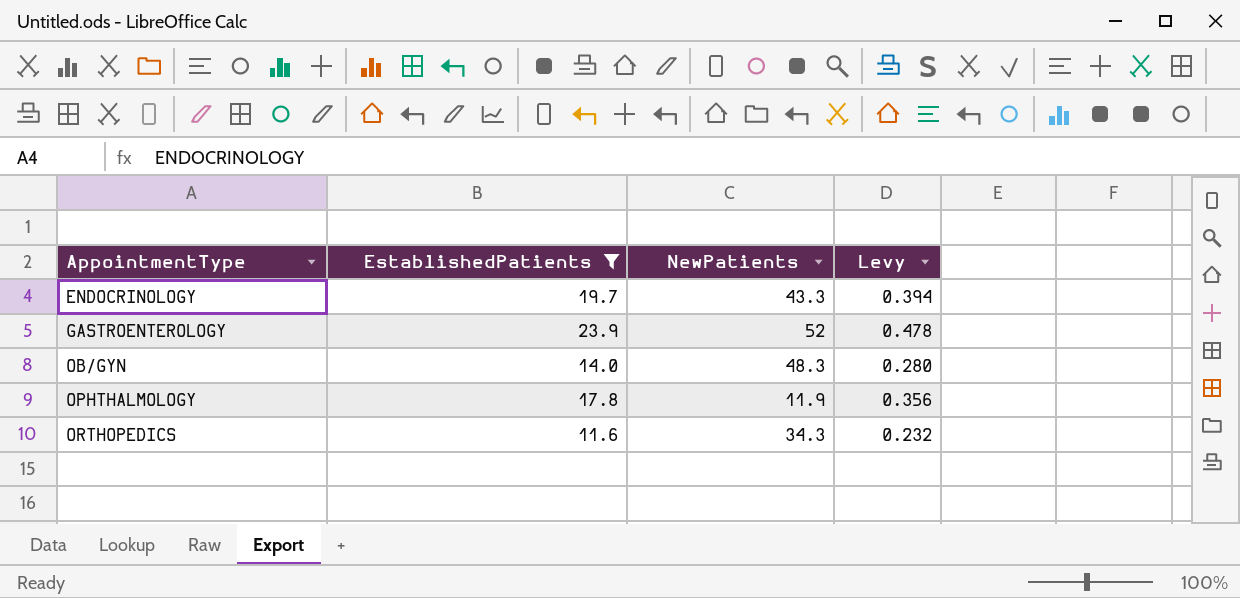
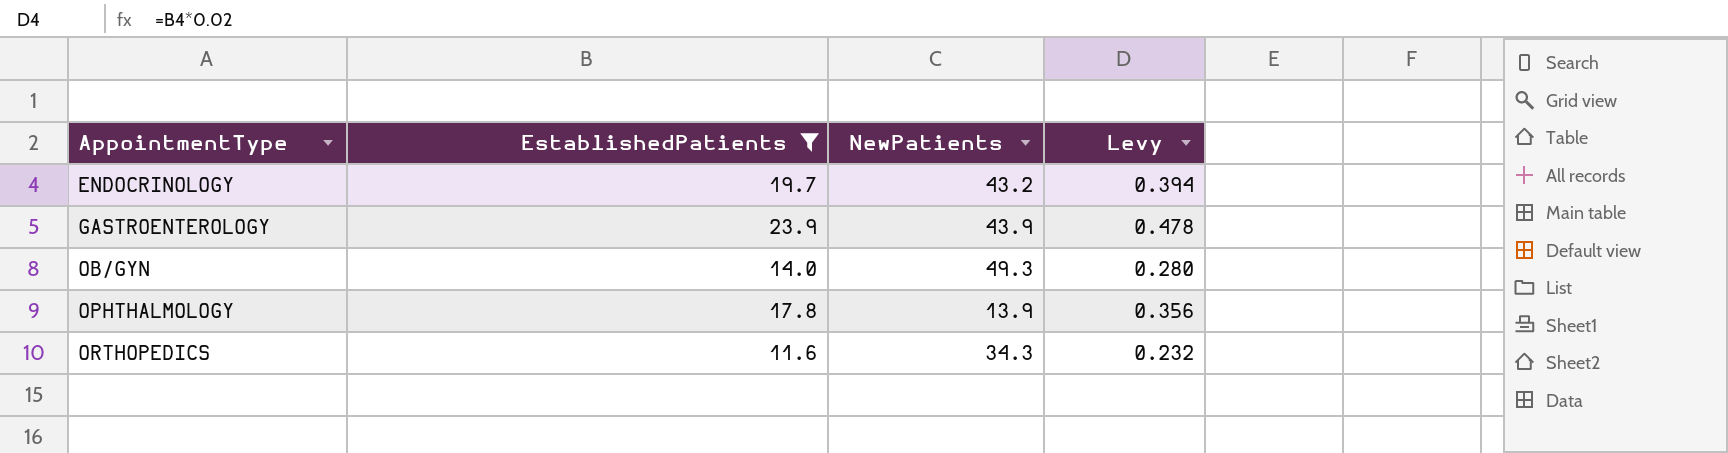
ENDOCRINOLOGY | NewPatients: 43.3 -> 43.2
GASTROENTEROLOGY | NewPatients: 52 -> 43.9
OB/GYN | NewPatients: 48.3 -> 49.3
OPHTHALMOLOGY | NewPatients: 11.9 -> 13.9

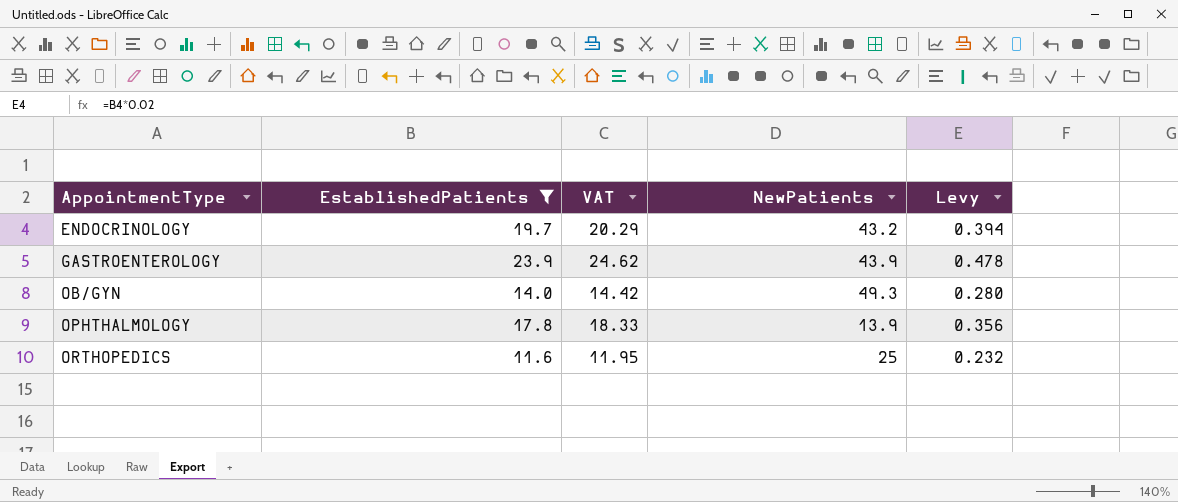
column VAT | formula: none -> [EstablishedPatients] * 1.03
ORTHOPEDICS | NewPatients: 34.3 -> 25

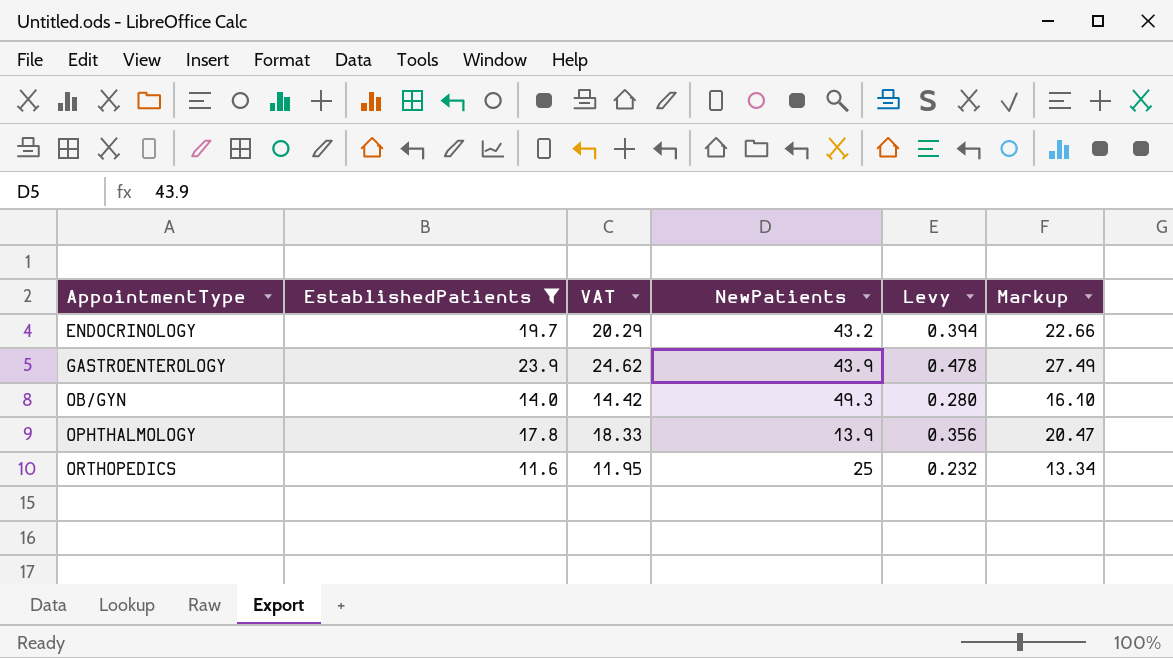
column Markup | formula: none -> [EstablishedPatients] * 1.15

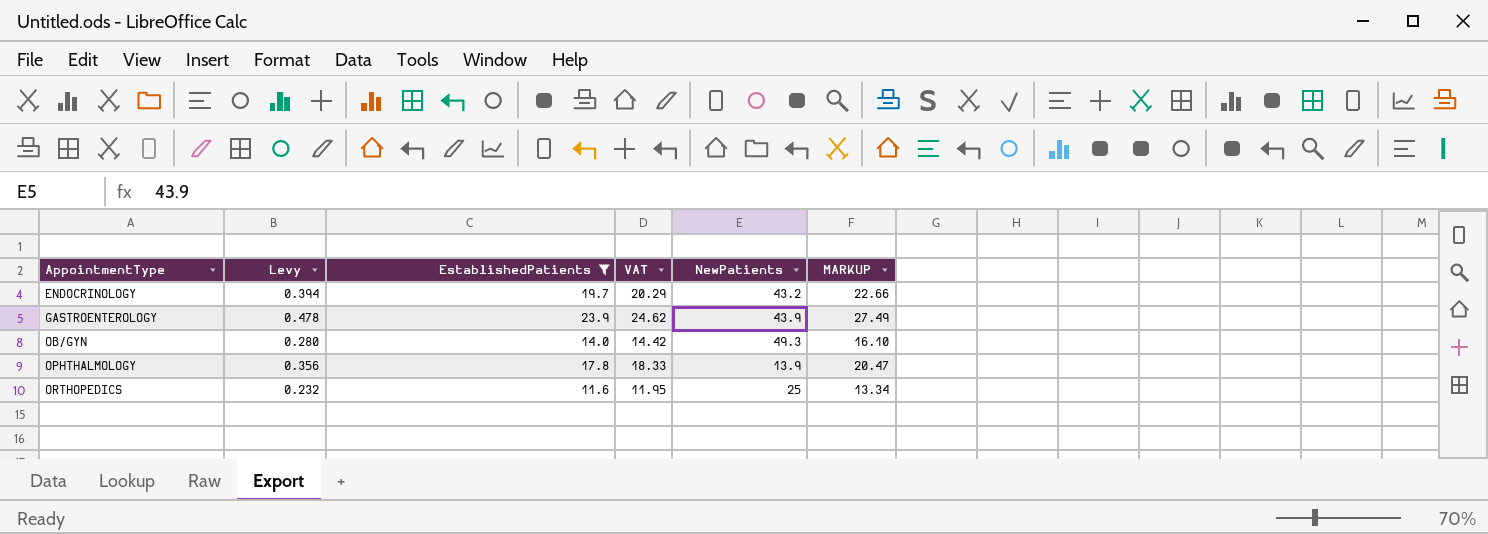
column Levy | position: 5 -> 2
column name: Markup -> MARKUP

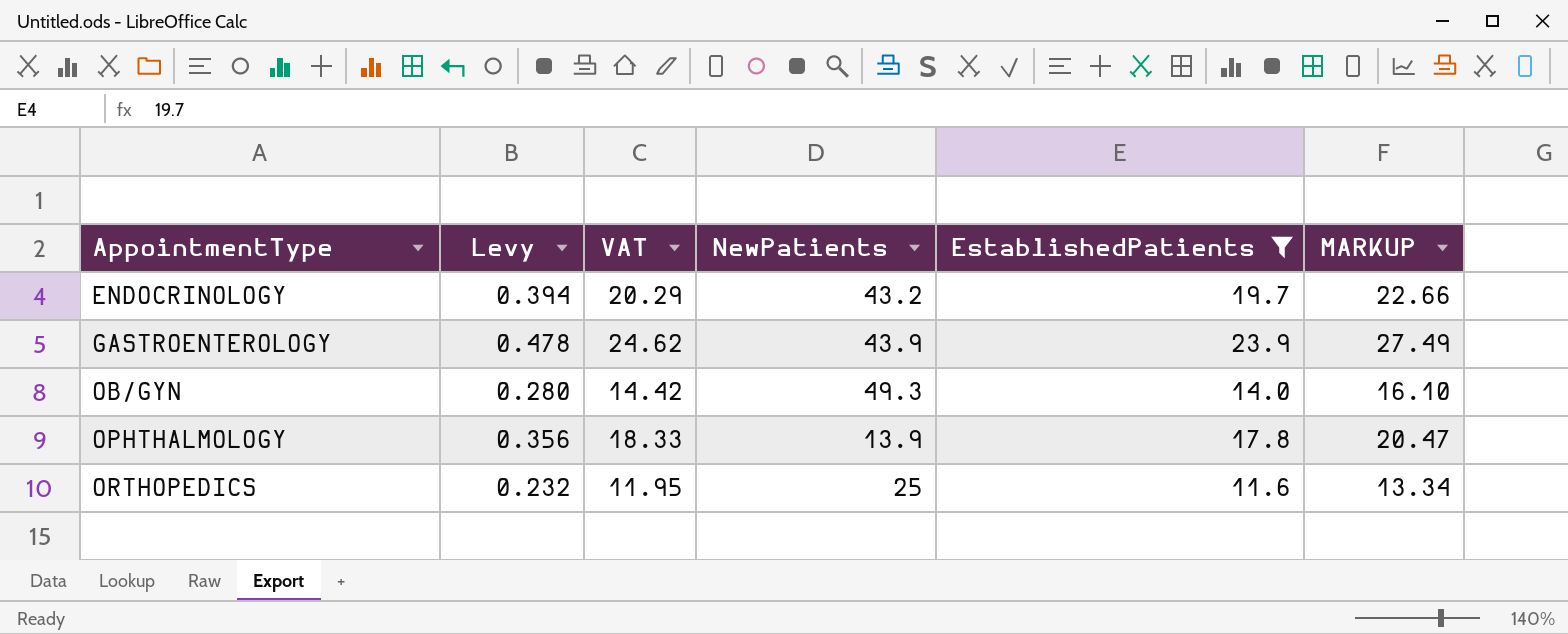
column EstablishedPatients | position: 3 -> 5

